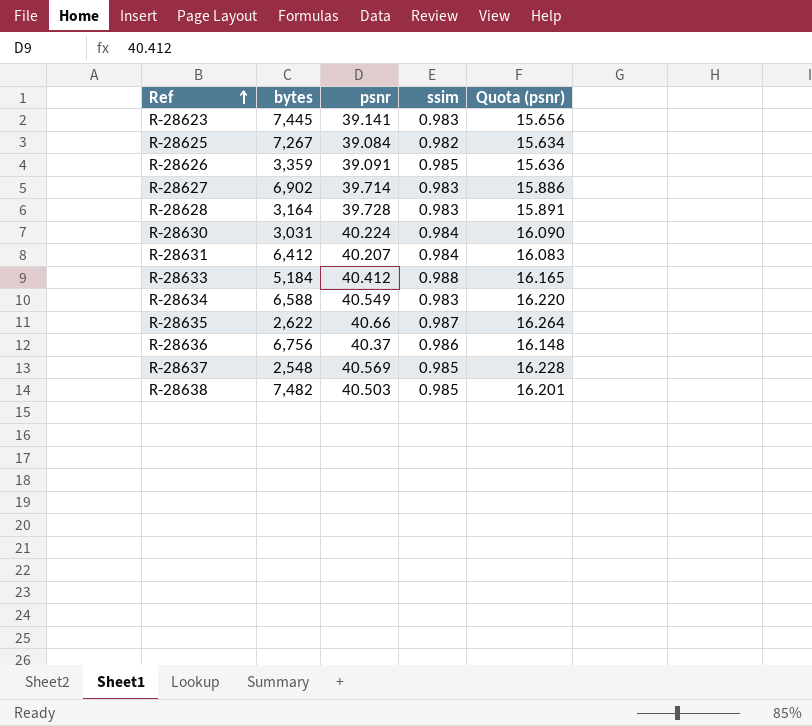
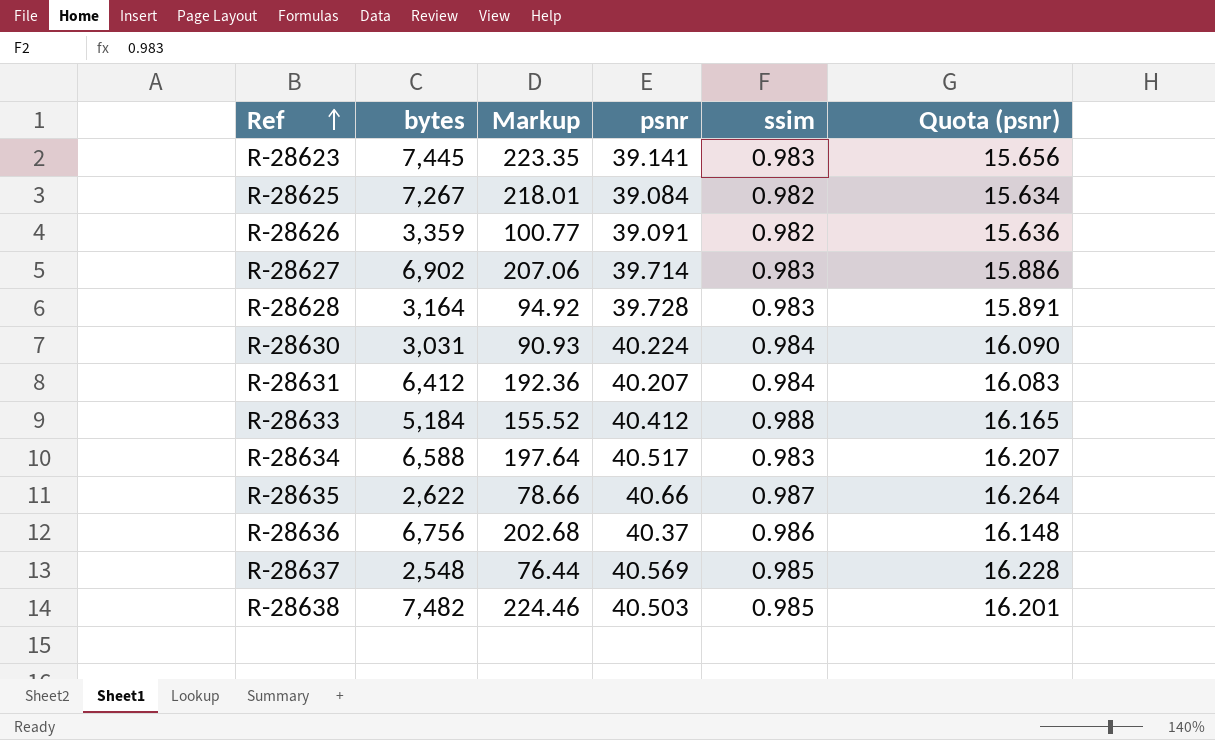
column Markup | formula: none -> [bytes] * 0.03
R-28626 | ssim: 0.985 -> 0.982
R-28634 | psnr: 40.549 -> 40.517
R-28634 | Quota (psnr): 16.220 -> 16.207

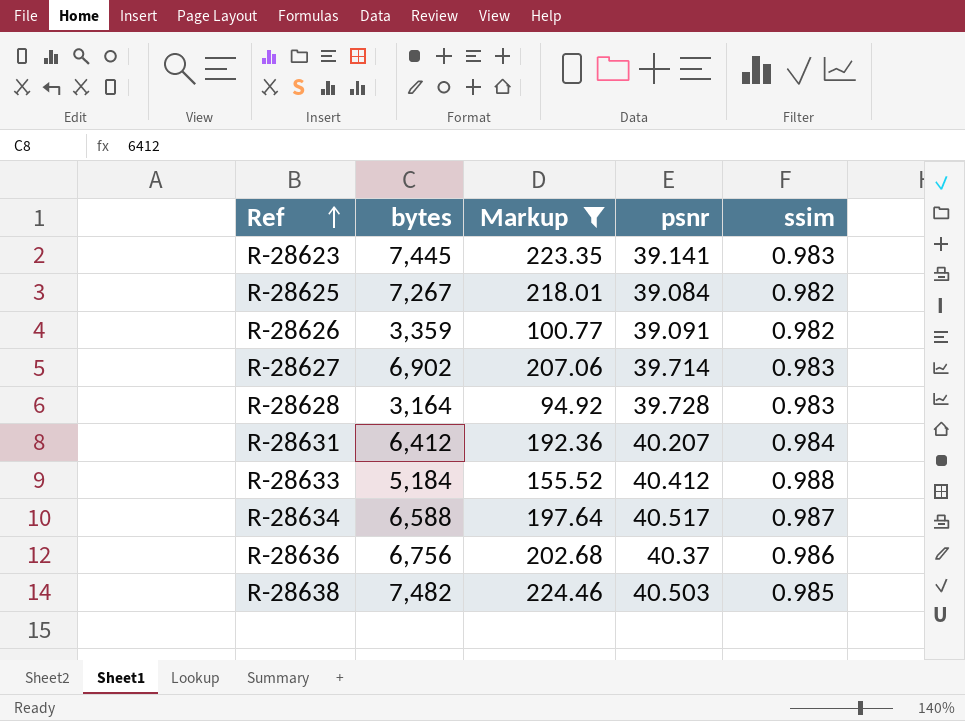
filter: none -> Markup >= 94.92
column Quota (psnr) | formula: [psnr] * 0.4 -> none
R-28634 | ssim: 0.983 -> 0.987

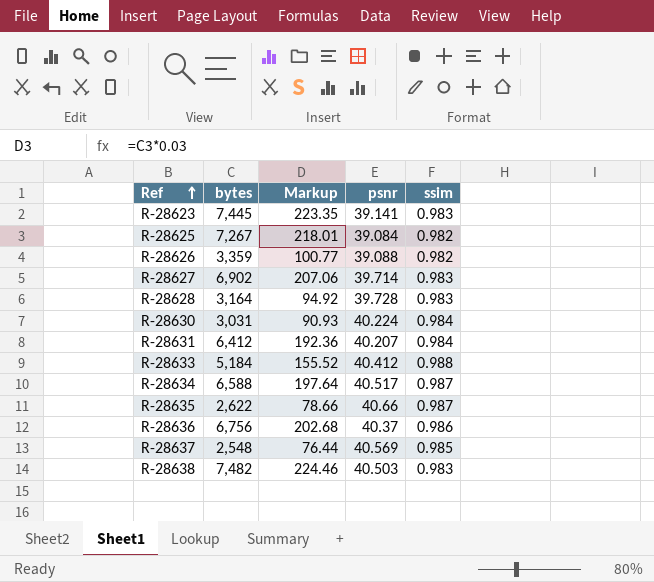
filter: Markup >= 94.92 -> none
R-28626 | psnr: 39.091 -> 39.088
R-28638 | ssim: 0.985 -> 0.983

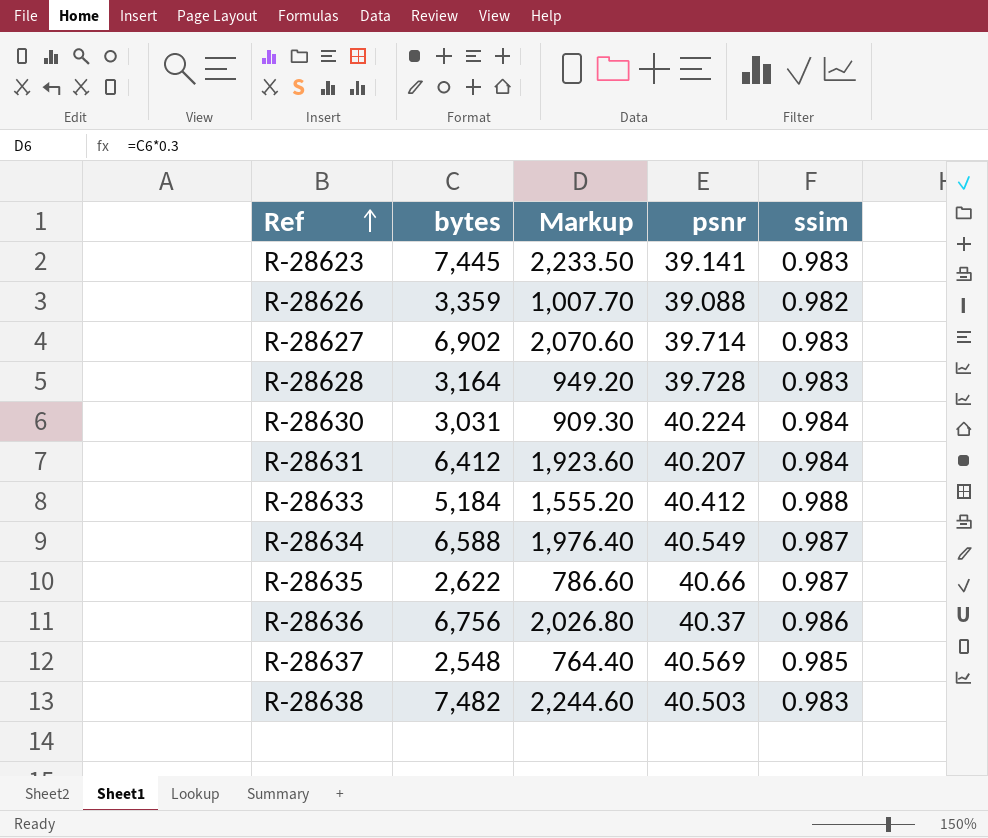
column Markup | formula: [bytes] * 0.03 -> [bytes] * 0.3
row R-28625: 7,267 | 218.01 | 39.084 | 0.982 -> none
R-28634 | psnr: 40.517 -> 40.549

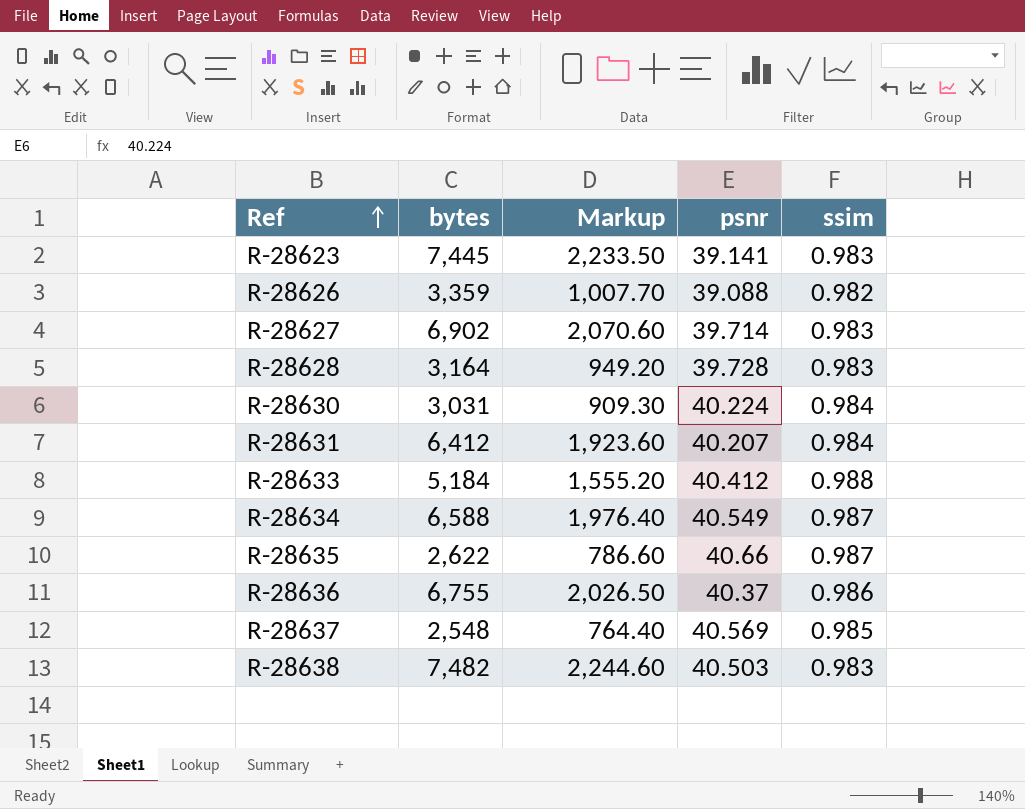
R-28636 | bytes: 6,756 -> 6,755
R-28636 | Markup: 2,026.80 -> 2,026.50

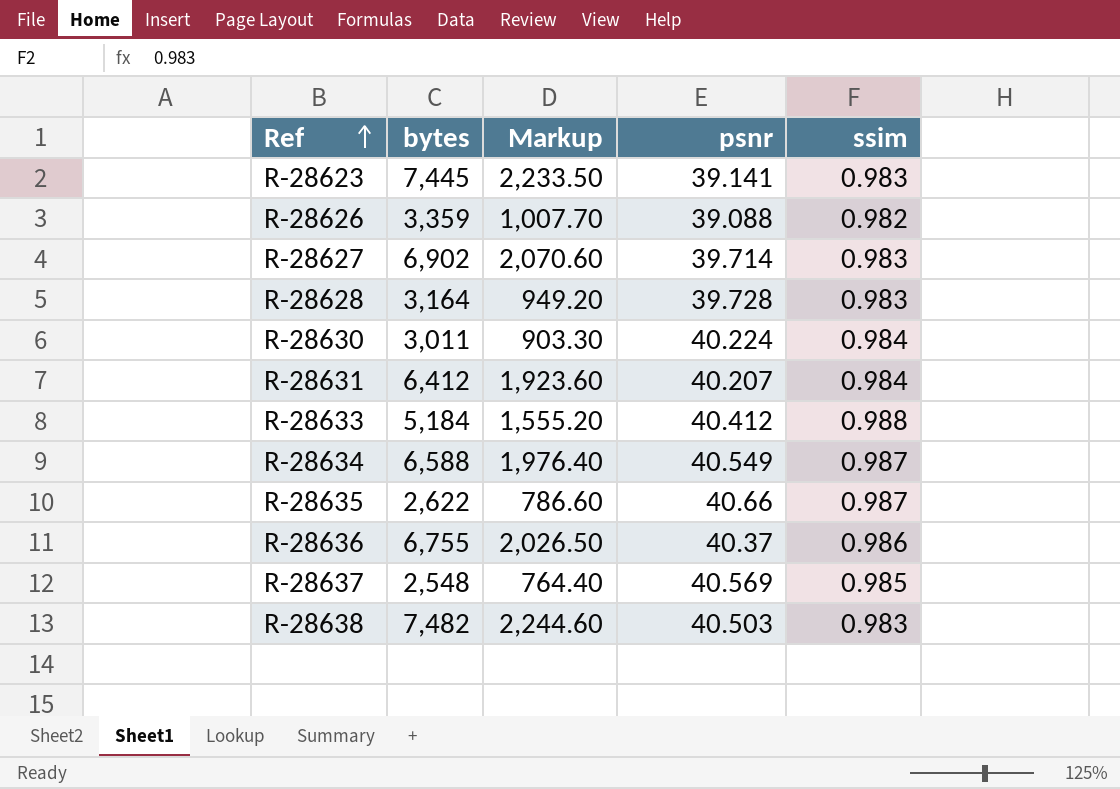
R-28630 | bytes: 3,031 -> 3,011
R-28630 | Markup: 909.30 -> 903.30

